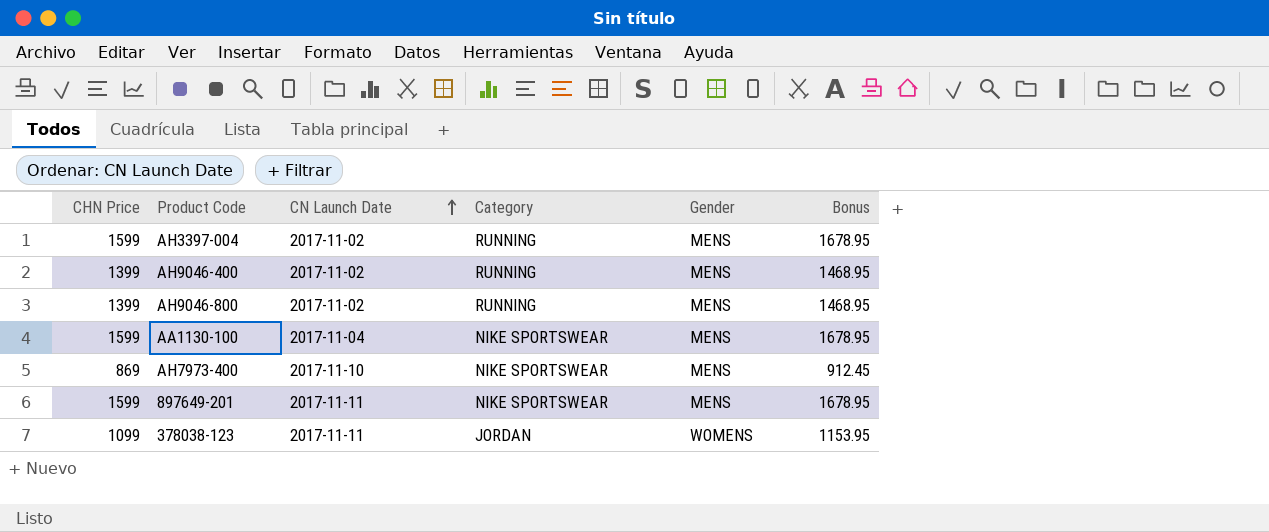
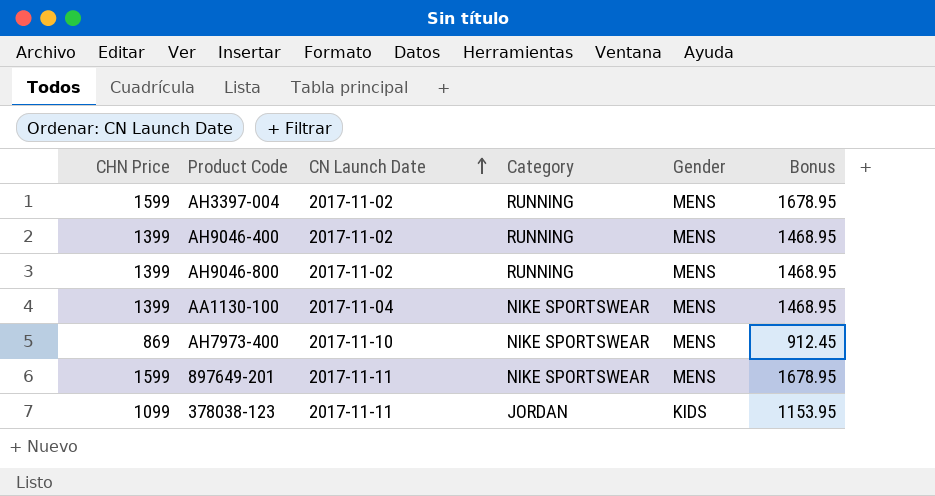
AA1130-100 | CHN Price: 1599 -> 1399
AA1130-100 | Bonus: 1678.95 -> 1468.95
378038-123 | Gender: WOMENS -> KIDS

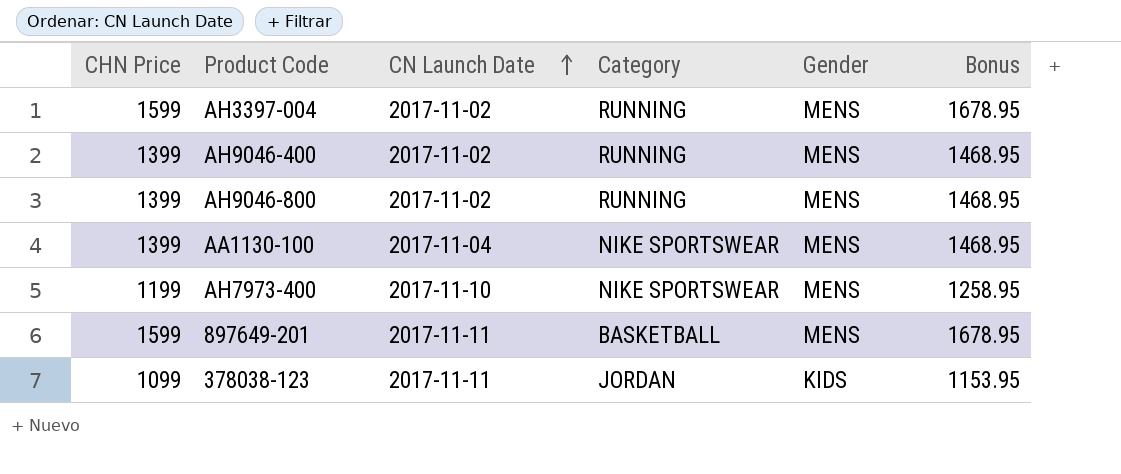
AH7973-400 | CHN Price: 869 -> 1199
AH7973-400 | Bonus: 912.45 -> 1258.95
897649-201 | Category: NIKE SPORTSWEAR -> BASKETBALL

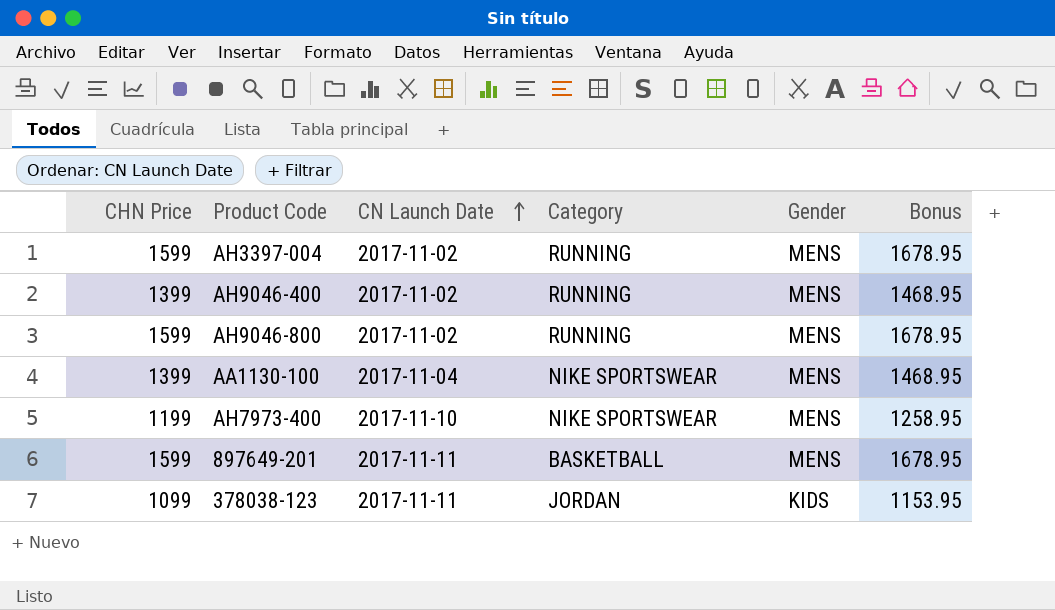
AH9046-800 | CHN Price: 1399 -> 1599
AH9046-800 | Bonus: 1468.95 -> 1678.95

